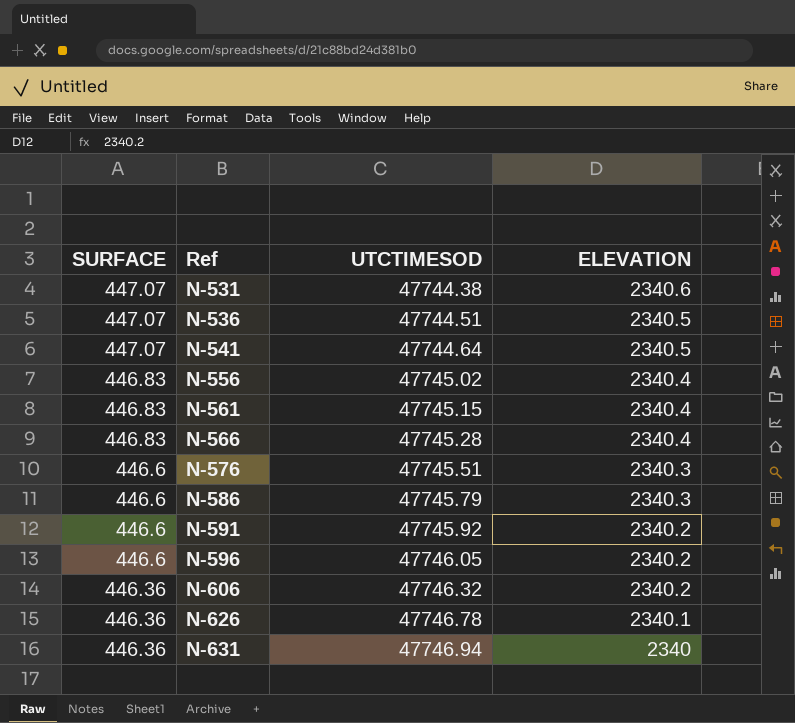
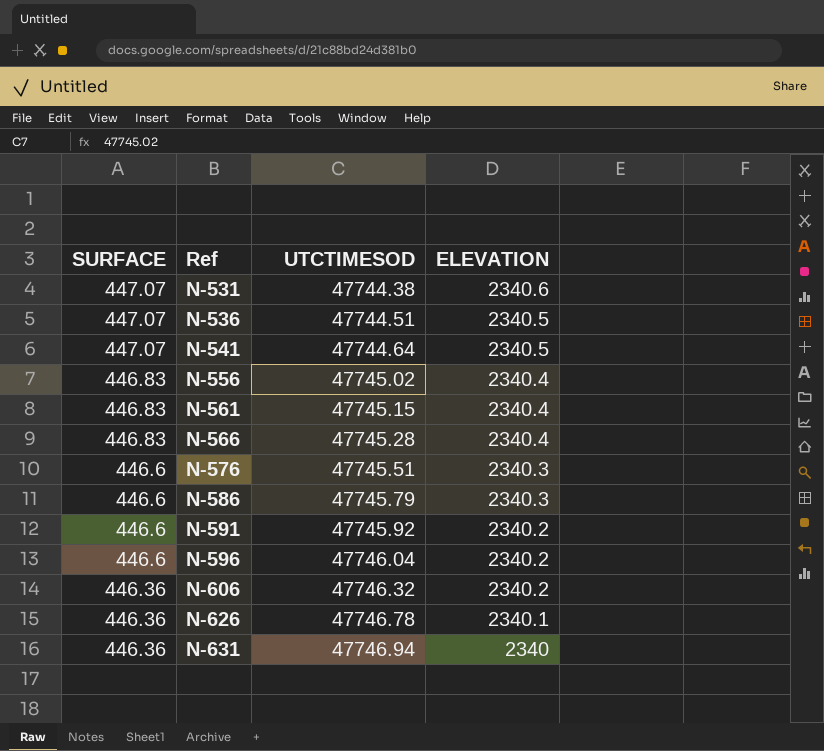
N-596 | UTCTIMESOD: 47746.05 -> 47746.04

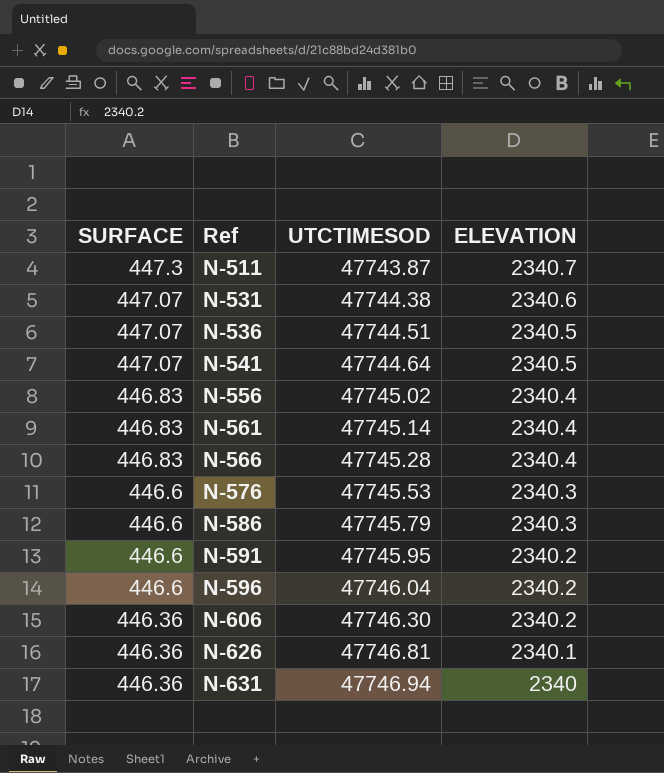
row N-511: none -> 447.3 | 47743.87 | 2340.7
N-561 | UTCTIMESOD: 47745.15 -> 47745.14
N-576 | UTCTIMESOD: 47745.51 -> 47745.53
N-591 | UTCTIMESOD: 47745.92 -> 47745.95
N-606 | UTCTIMESOD: 47746.32 -> 47746.30
N-626 | UTCTIMESOD: 47746.78 -> 47746.81

